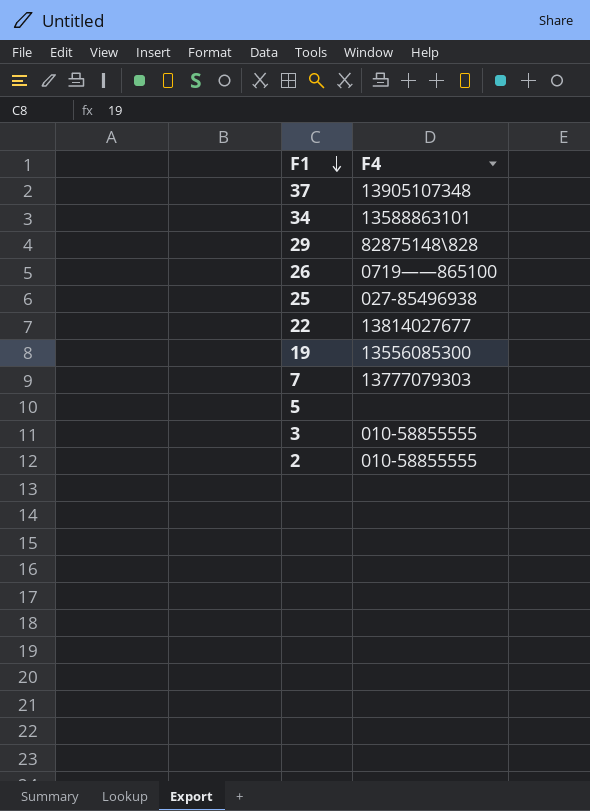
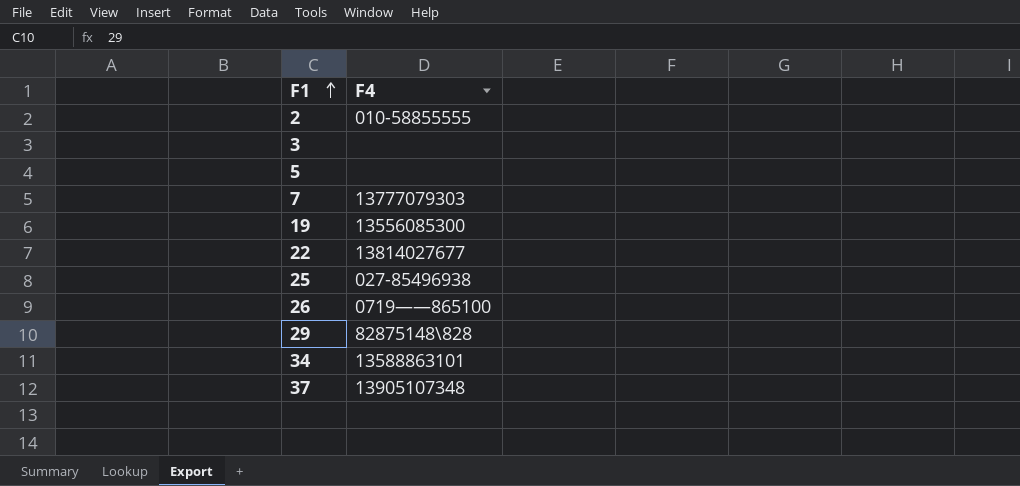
row order: F1 descending -> F1 ascending
3 | F4: 010-58855555 -> none

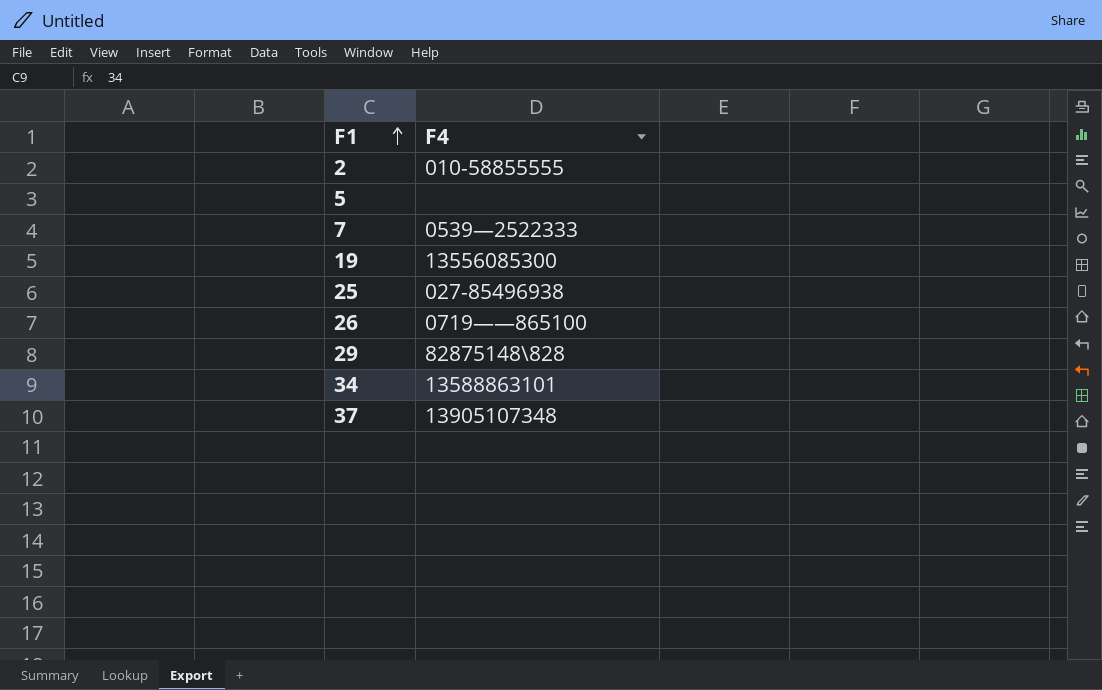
row 3: none -> none
row 22: 13814027677 -> none
7 | F4: 13777079303 -> 0539—2522333

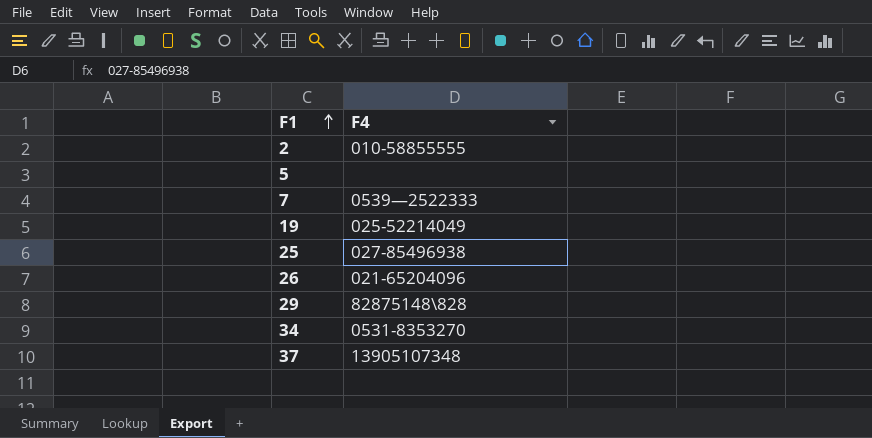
19 | F4: 13556085300 -> 025-52214049
26 | F4: 0719——865100 -> 021-65204096
34 | F4: 13588863101 -> 0531-8353270

